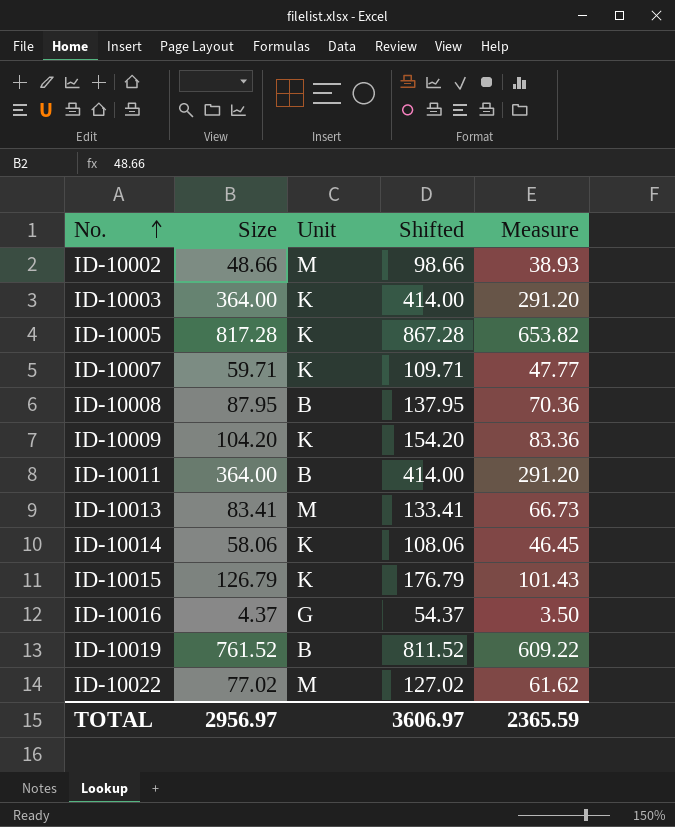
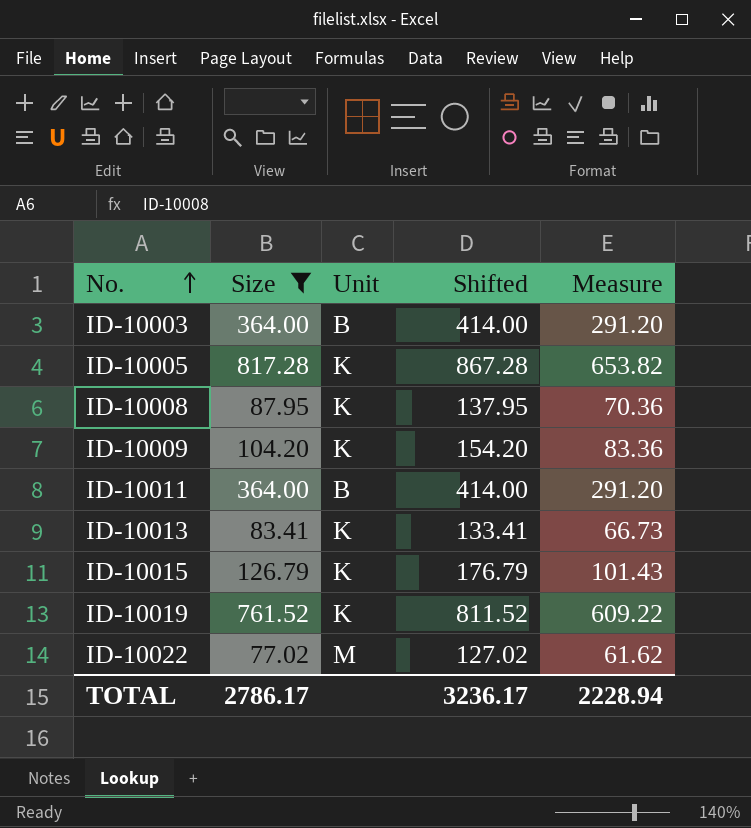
filter: none -> Size >= 77.02
ID-10003 | Unit: K -> B
ID-10008 | Unit: B -> K
ID-10013 | Unit: M -> K
ID-10019 | Unit: B -> K
TOTAL | Size: 2956.97 -> 2786.17
TOTAL | Shifted: 3606.97 -> 3236.17
TOTAL | Measure: 2365.59 -> 2228.94

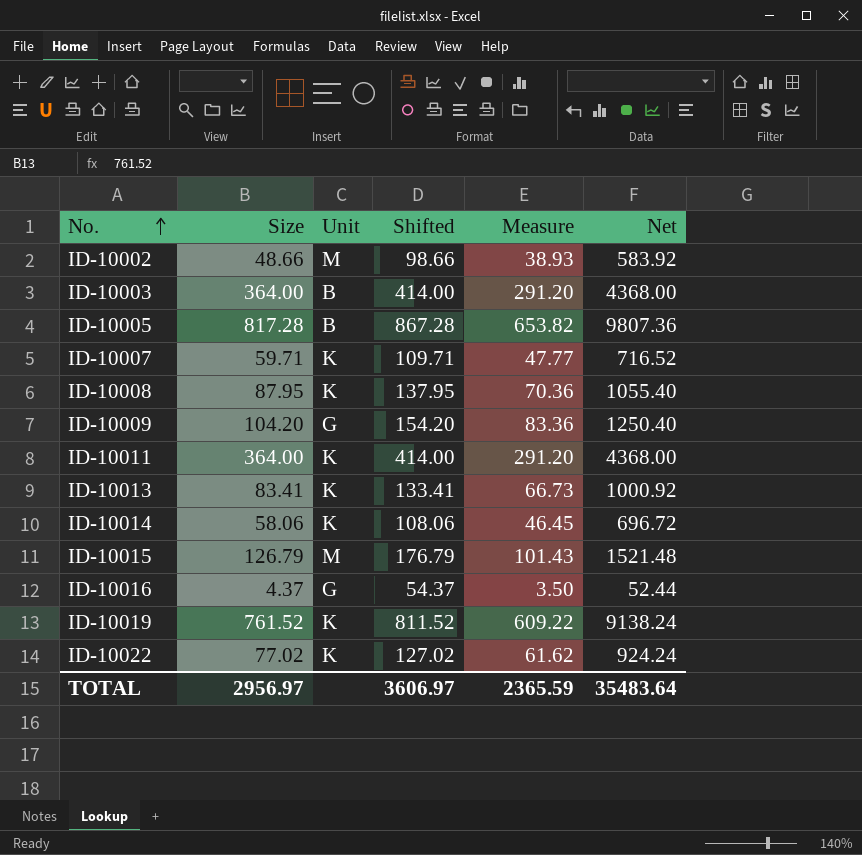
filter: Size >= 77.02 -> none
column Net | formula: none -> [Size] * 12
ID-10005 | Unit: K -> B
ID-10009 | Unit: K -> G
ID-10011 | Unit: B -> K
ID-10015 | Unit: K -> M
ID-10022 | Unit: M -> K
TOTAL | Size: 2786.17 -> 2956.97
TOTAL | Shifted: 3236.17 -> 3606.97
TOTAL | Measure: 2228.94 -> 2365.59

